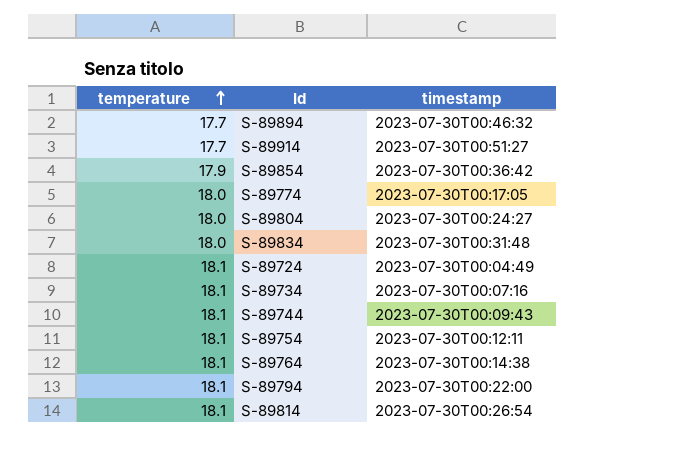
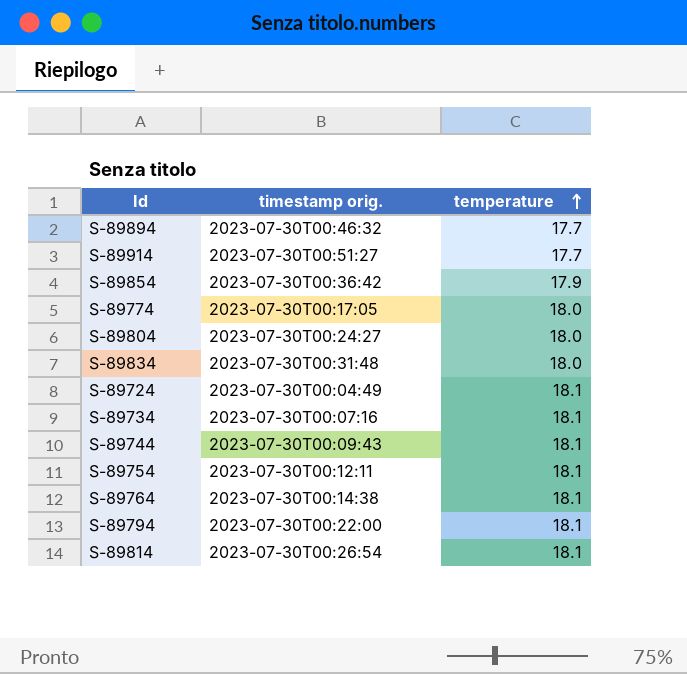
column name: timestamp -> timestamp orig.
column temperature | position: 1 -> 3

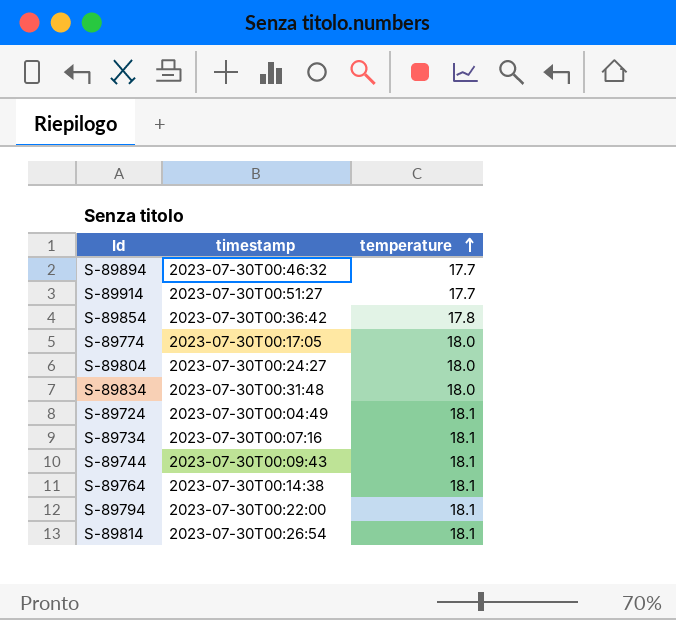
column name: timestamp orig. -> timestamp
row S-89754: 2023-07-30T00:12:11 | 18.1 -> none
S-89854 | temperature: 17.9 -> 17.8

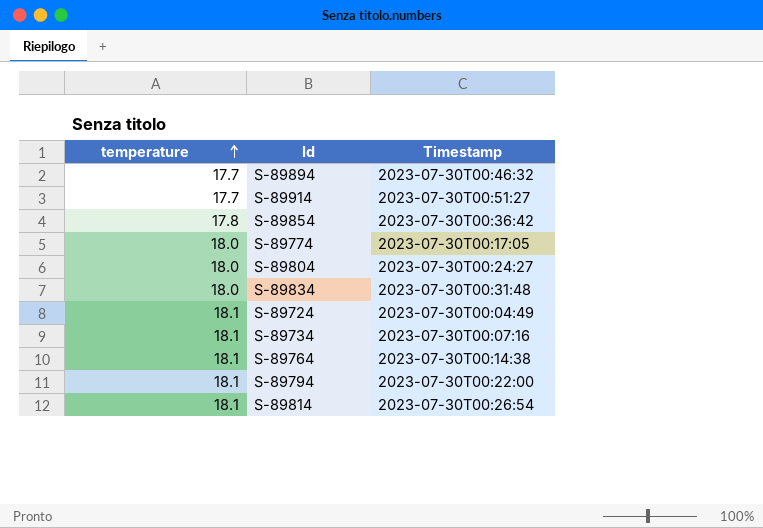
column temperature | position: 3 -> 1
column name: timestamp -> Timestamp
row S-89744: 2023-07-30T00:09:43 | 18.1 -> none

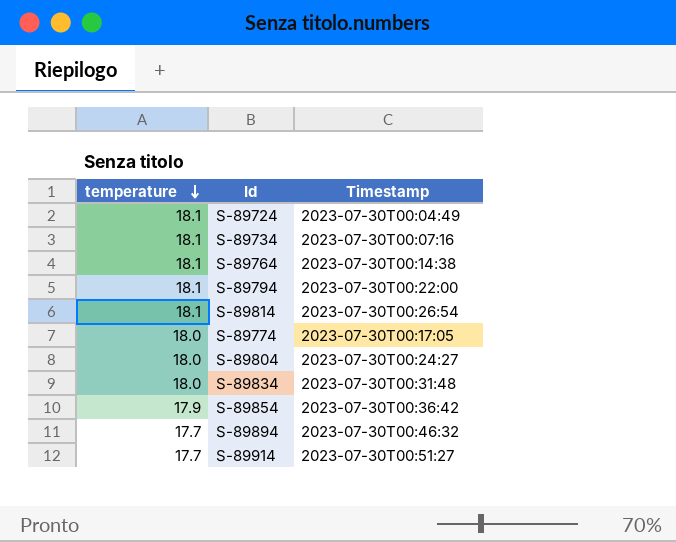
row order: temperature ascending -> temperature descending
S-89854 | temperature: 17.8 -> 17.9

